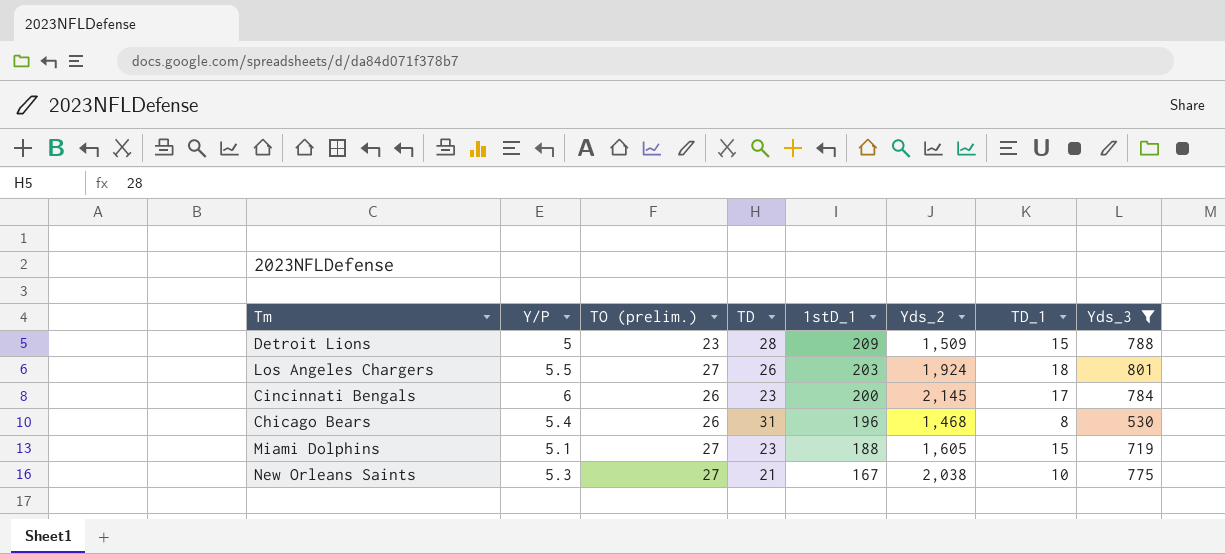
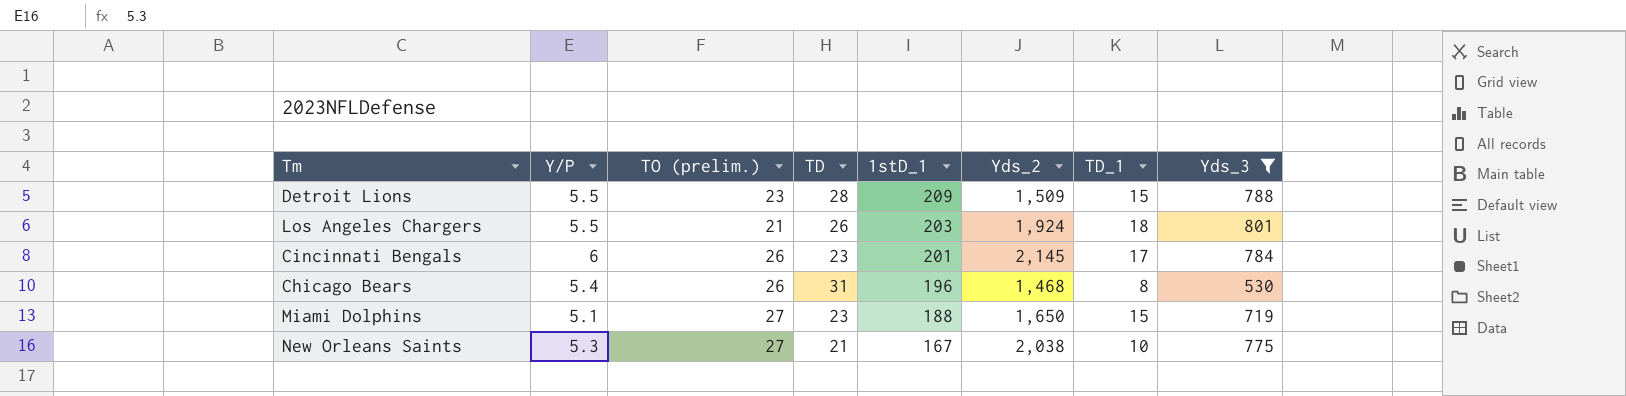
Detroit Lions | Y/P: 5 -> 5.5
Los Angeles Chargers | TO (prelim.): 27 -> 21
Cincinnati Bengals | 1stD_1: 200 -> 201
Miami Dolphins | Yds_2: 1,605 -> 1,650

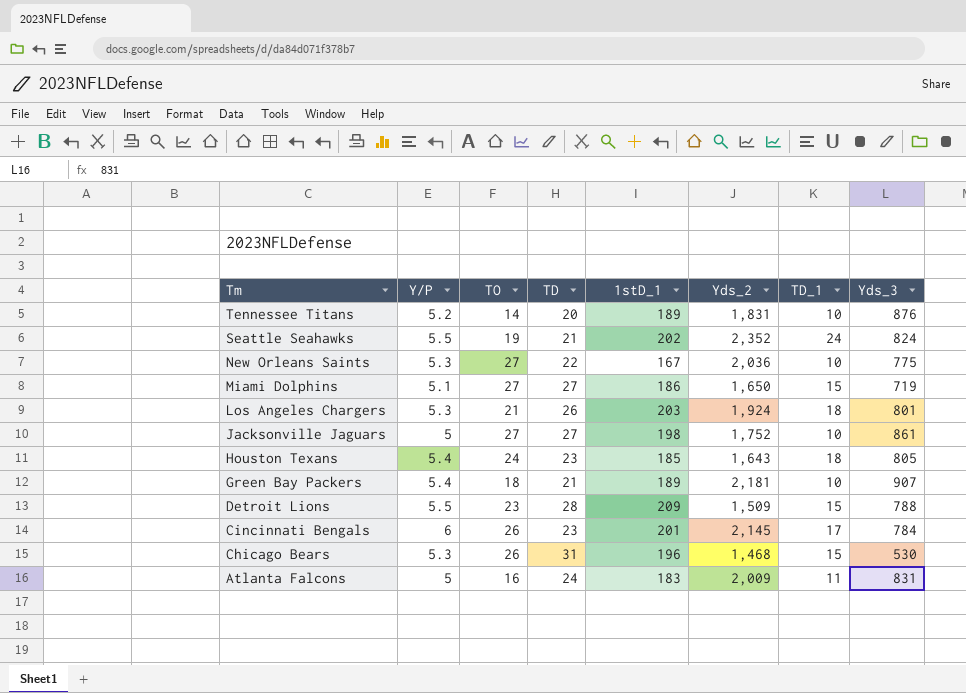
filter: Yds_3 <= 801 -> none
row order: 1stD_1 descending -> Tm descending
column name: TO (prelim.) -> TO
New Orleans Saints | TD: 21 -> 22
New Orleans Saints | Yds_2: 2,038 -> 2,036
Miami Dolphins | TD: 23 -> 27
Miami Dolphins | 1stD_1: 188 -> 186
Los Angeles Chargers | Y/P: 5.5 -> 5.3
Chicago Bears | Y/P: 5.4 -> 5.3
Chicago Bears | TD_1: 8 -> 15

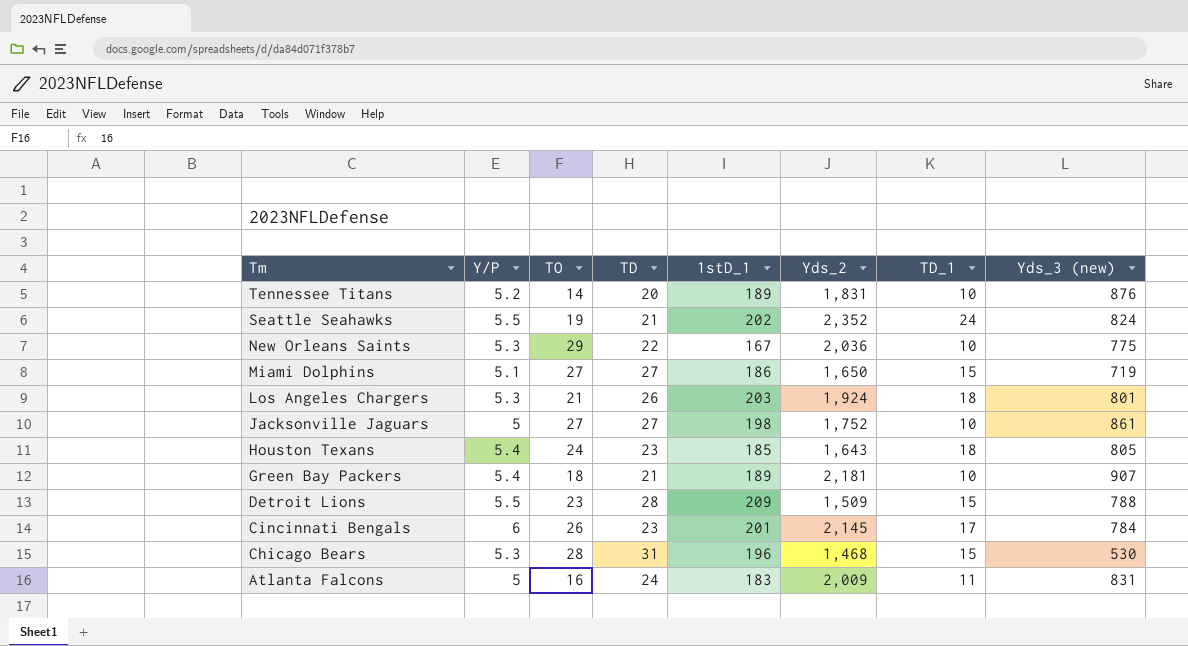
column name: Yds_3 -> Yds_3 (new)
New Orleans Saints | TO: 27 -> 29
Chicago Bears | TO: 26 -> 28

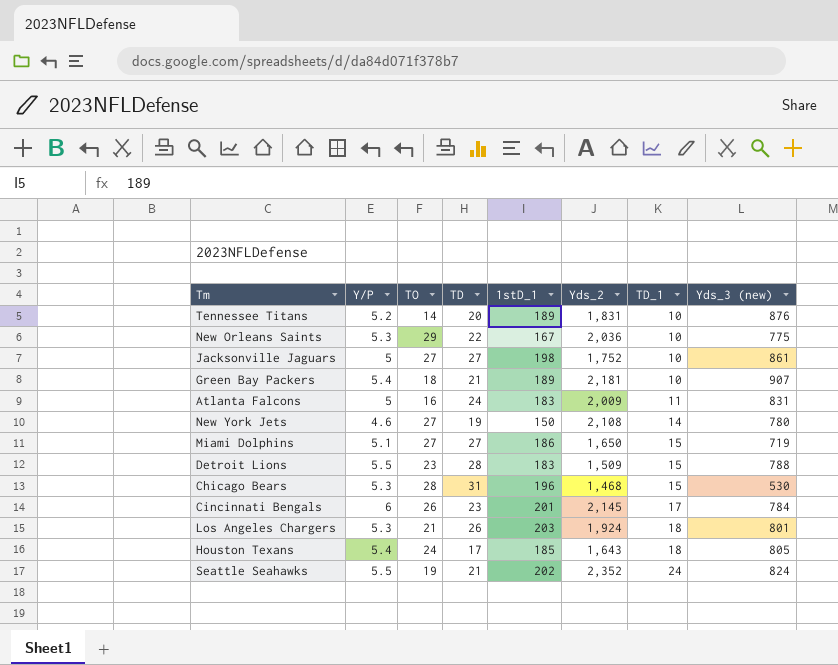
row order: Tm descending -> TD_1 ascending
row New York Jets: none -> 4.6 | 27 | 19 | 150 | 2,108 | 14 | 780
Detroit Lions | 1stD_1: 209 -> 183
Houston Texans | TD: 23 -> 17

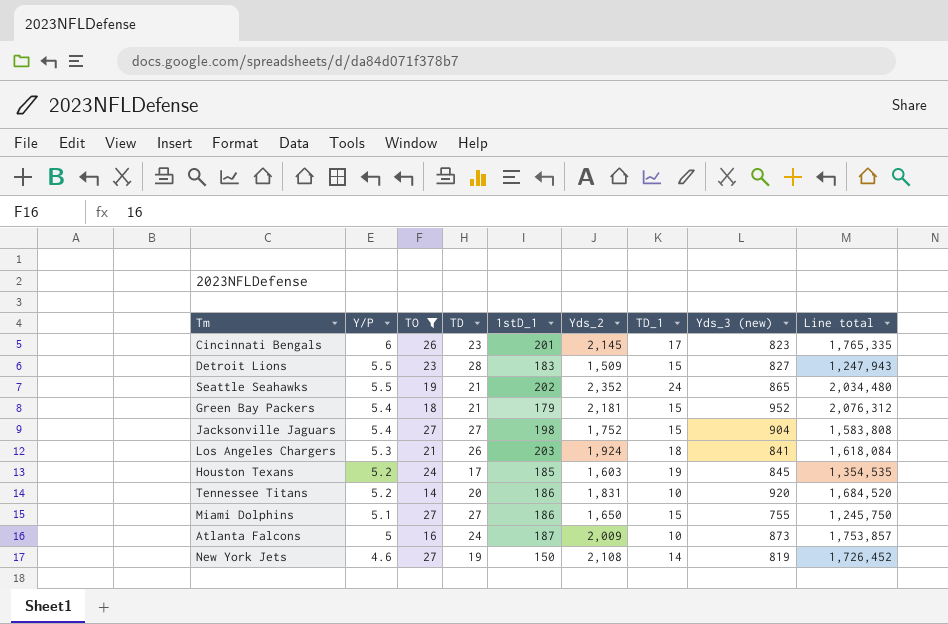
filter: none -> TO <= 27
row order: TD_1 ascending -> Y/P descending
column Line total | formula: none -> [Yds_2] * [Yds_3 (new)]
Cincinnati Bengals | Yds_3 (new): 784 -> 823
Detroit Lions | Yds_3 (new): 788 -> 827
Seattle Seahawks | Yds_3 (new): 824 -> 865
Green Bay Packers | 1stD_1: 189 -> 179
Green Bay Packers | TD_1: 10 -> 15
Green Bay Packers | Yds_3 (new): 907 -> 952
Jacksonville Jaguars | Y/P: 5 -> 5.4
Jacksonville Jaguars | TD_1: 10 -> 15
Jacksonville Jaguars | Yds_3 (new): 861 -> 904
Los Angeles Chargers | Yds_3 (new): 801 -> 841
Houston Texans | Y/P: 5.4 -> 5.2
Houston Texans | Yds_2: 1,643 -> 1,603
Houston Texans | TD_1: 18 -> 19
Houston Texans | Yds_3 (new): 805 -> 845
Tennessee Titans | 1stD_1: 189 -> 186
Tennessee Titans | Yds_3 (new): 876 -> 920
Miami Dolphins | Yds_3 (new): 719 -> 755
Atlanta Falcons | 1stD_1: 183 -> 187
Atlanta Falcons | TD_1: 11 -> 10
Atlanta Falcons | Yds_3 (new): 831 -> 873
New York Jets | Yds_3 (new): 780 -> 819

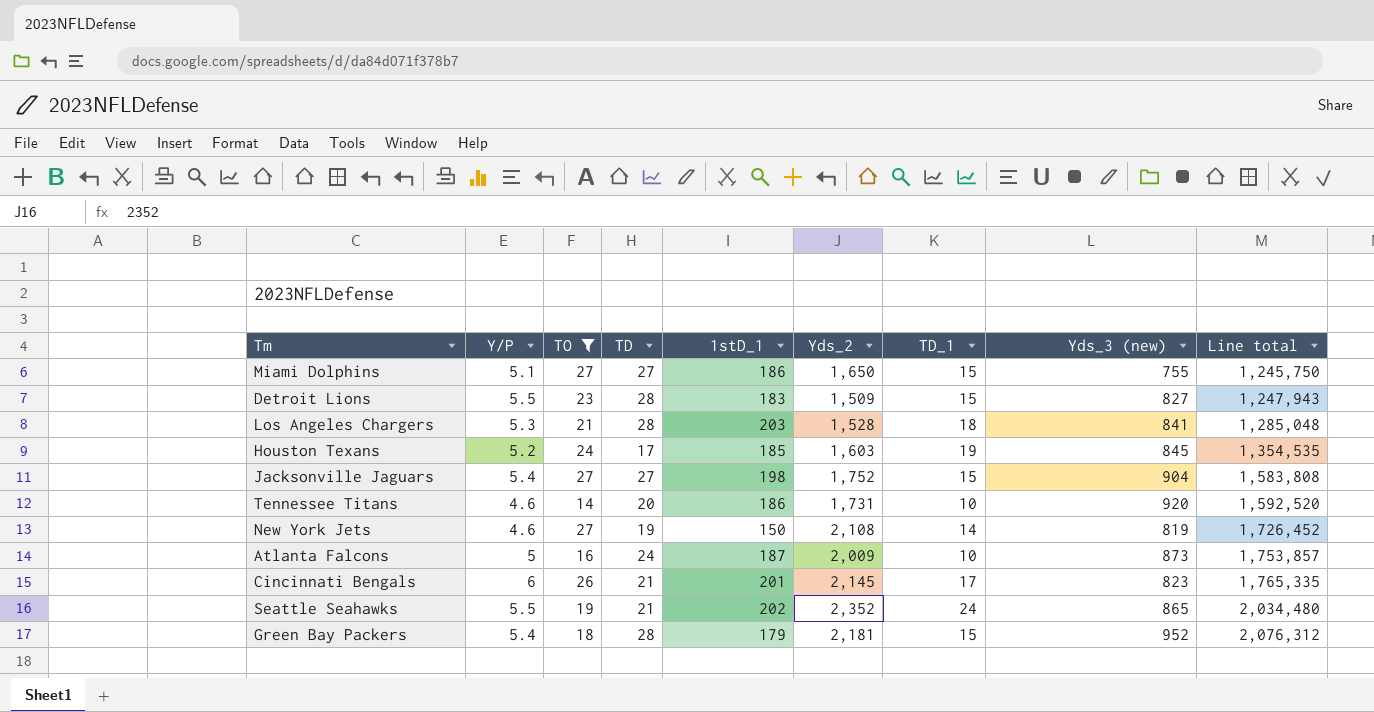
row order: Y/P descending -> Line total ascending
Los Angeles Chargers | TD: 26 -> 28
Los Angeles Chargers | Yds_2: 1,924 -> 1,528
Los Angeles Chargers | Line total: 1,618,084 -> 1,285,048
Tennessee Titans | Y/P: 5.2 -> 4.6
Tennessee Titans | Yds_2: 1,831 -> 1,731
Tennessee Titans | Line total: 1,684,520 -> 1,592,520
Cincinnati Bengals | TD: 23 -> 21
Green Bay Packers | TD: 21 -> 28

